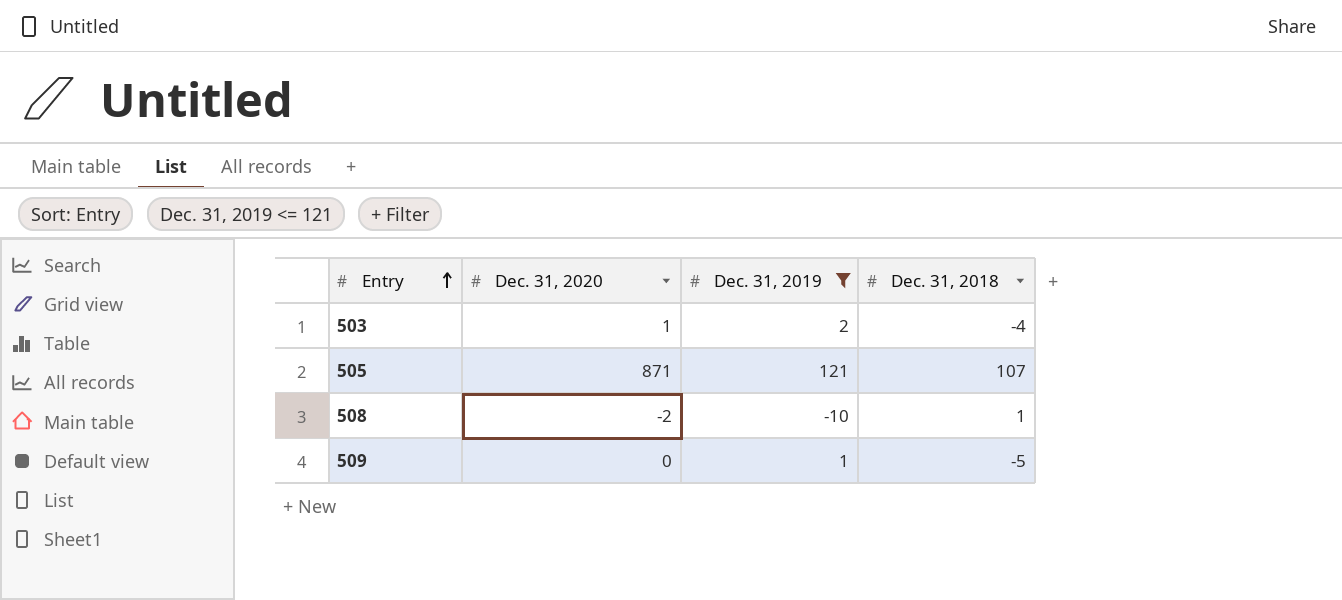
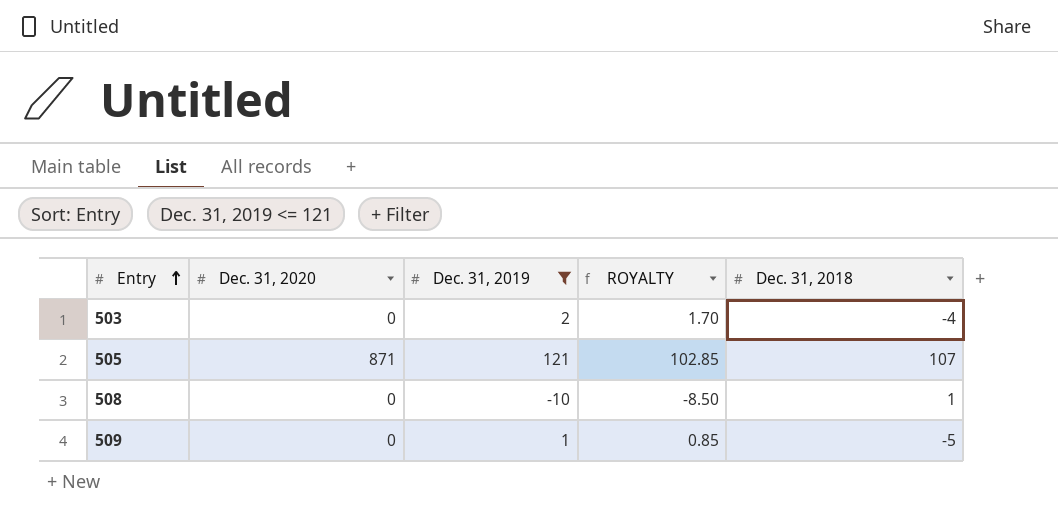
column ROYALTY | formula: none -> [Dec. 31, 2019] * 0.85
503 | Dec. 31, 2020: 1 -> 0
508 | Dec. 31, 2020: -2 -> 0

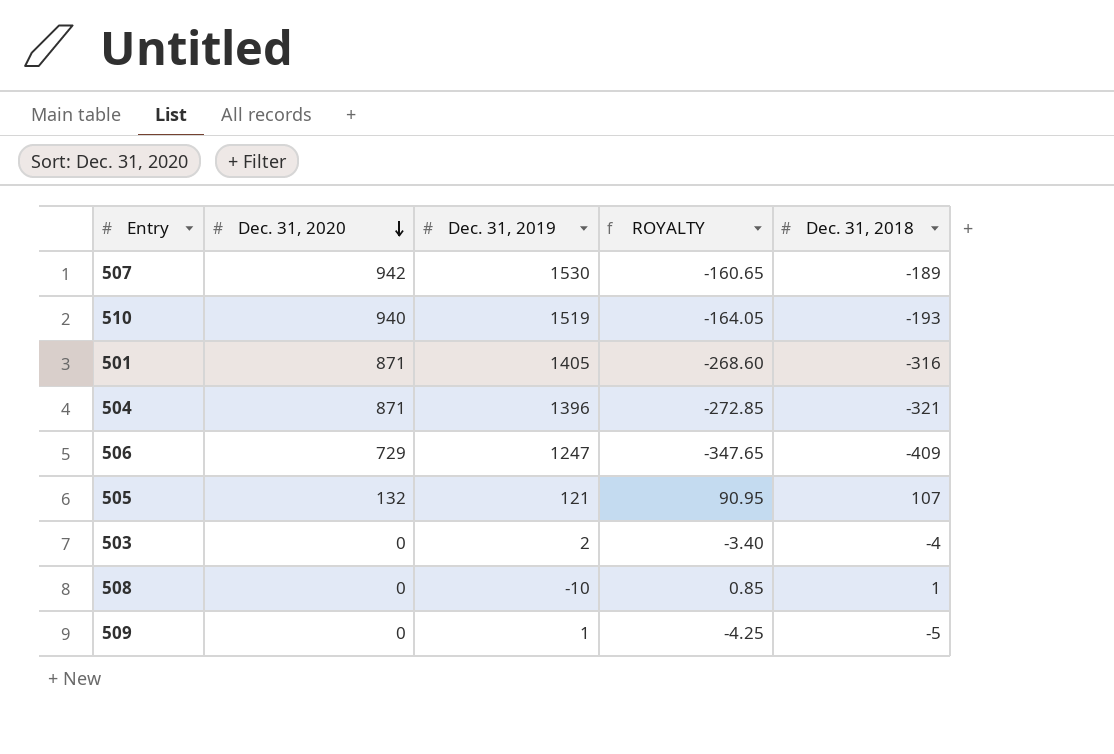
filter: Dec. 31, 2019 <= 121 -> none
row order: Entry ascending -> Dec. 31, 2020 descending
column ROYALTY | formula: [Dec. 31, 2019] * 0.85 -> [Dec. 31, 2018] * 0.85
505 | Dec. 31, 2020: 871 -> 132

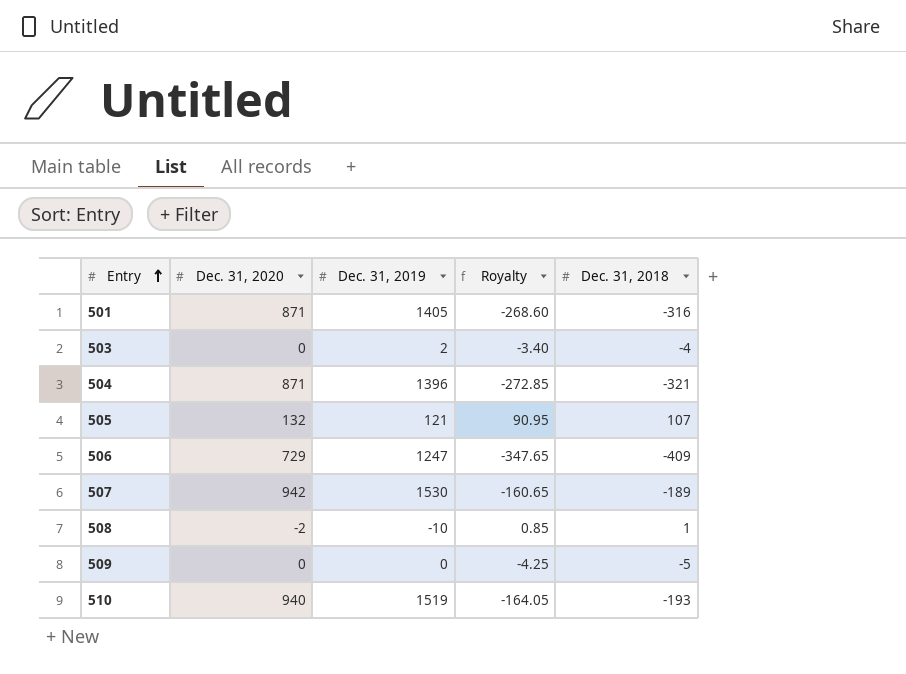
row order: Dec. 31, 2020 descending -> Entry ascending
column name: ROYALTY -> Royalty
508 | Dec. 31, 2020: 0 -> -2
509 | Dec. 31, 2019: 1 -> 0

